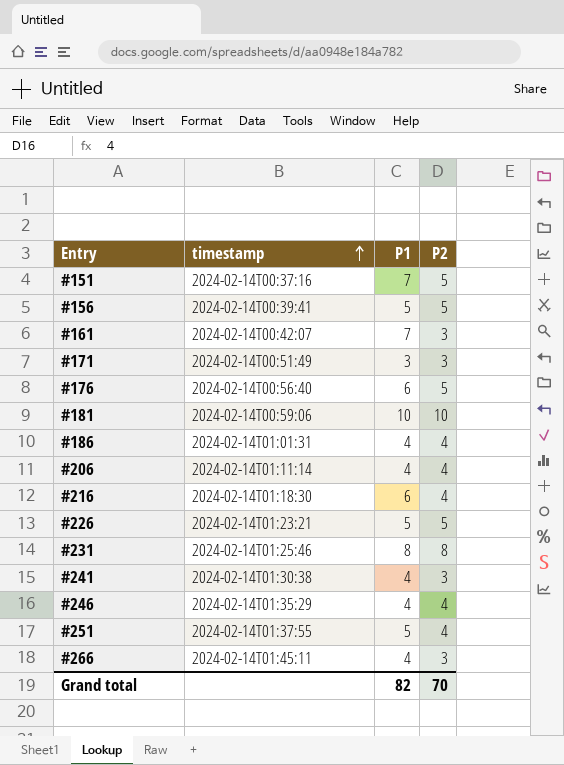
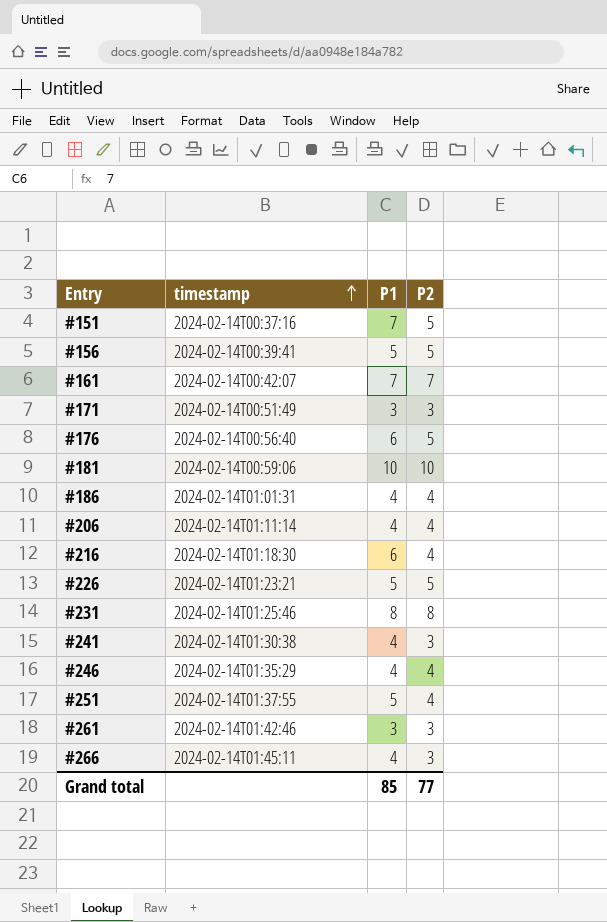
#161 | P2: 3 -> 7
row #261: none -> 2024-02-14T01:42:46 | 3 | 3
Grand total | P1: 82 -> 85
Grand total | P2: 70 -> 77

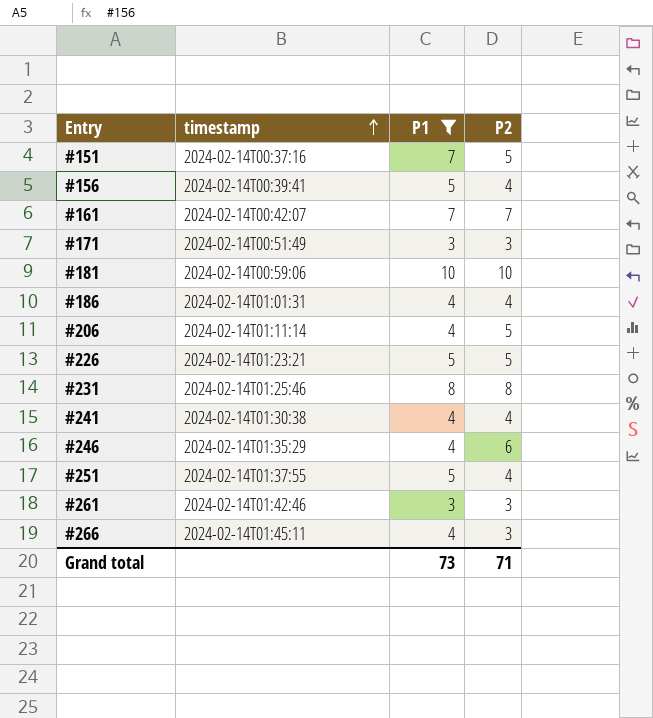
filter: none -> P1 != 6
#156 | P2: 5 -> 4
#206 | P2: 4 -> 5
#241 | P2: 3 -> 4
#246 | P2: 4 -> 6
Grand total | P1: 85 -> 73
Grand total | P2: 77 -> 71

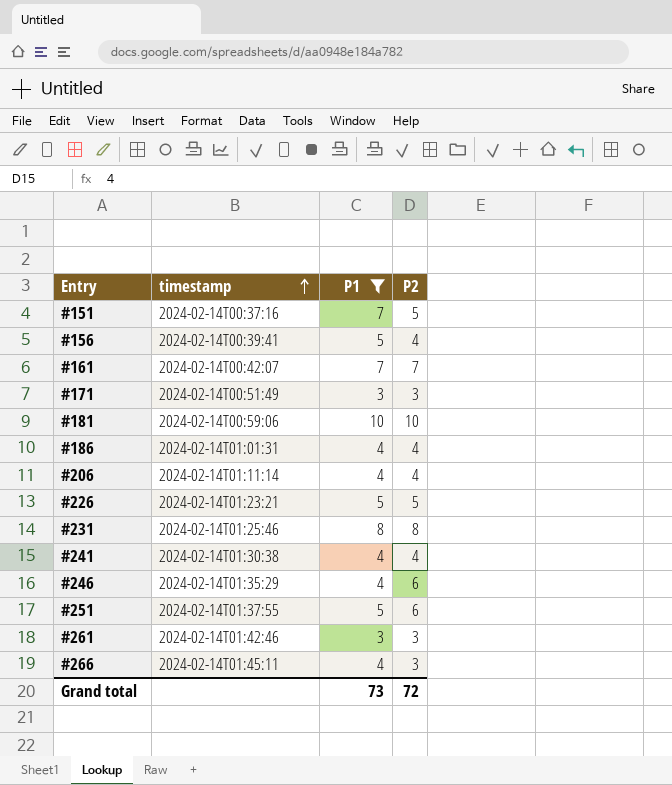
#206 | P2: 5 -> 4
#251 | P2: 4 -> 6
Grand total | P2: 71 -> 72

